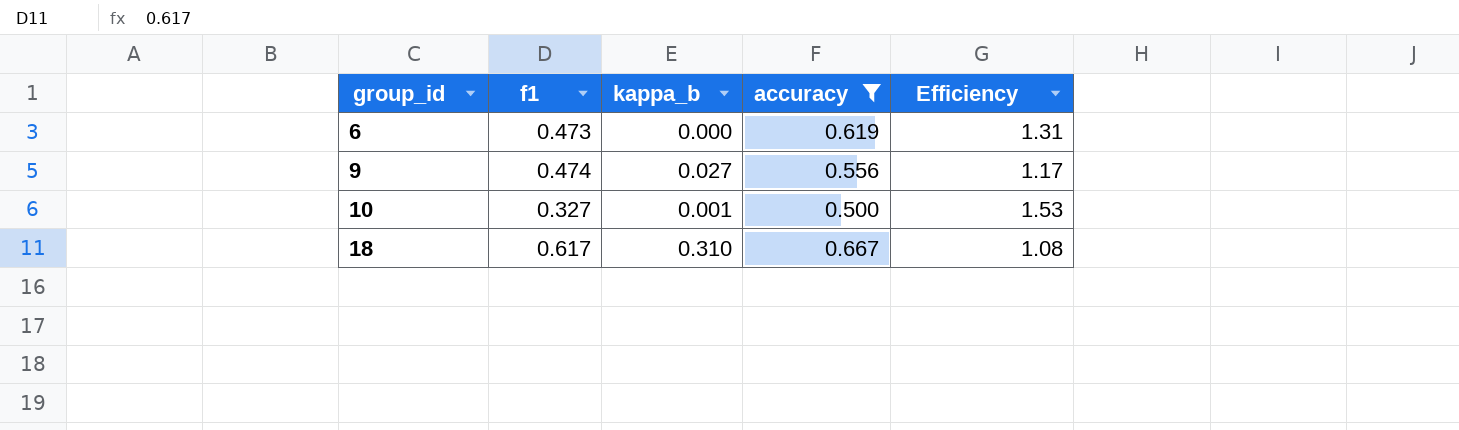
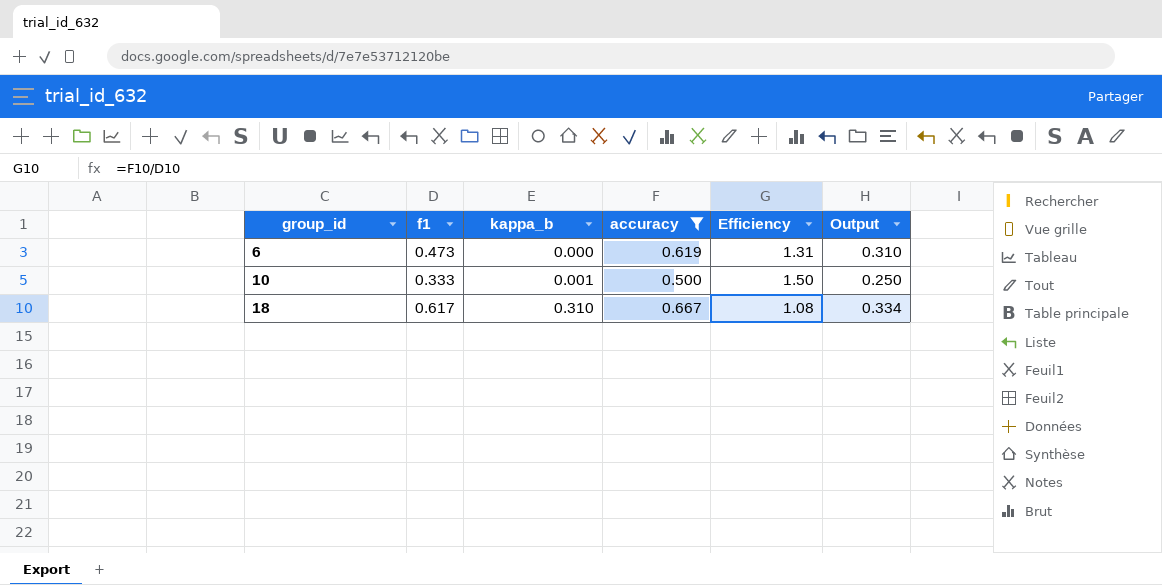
column Output | formula: none -> [accuracy] * 0.5
row 9: 0.474 | 0.027 | 0.556 | 1.17 -> none
10 | f1: 0.327 -> 0.333
10 | Efficiency: 1.53 -> 1.50

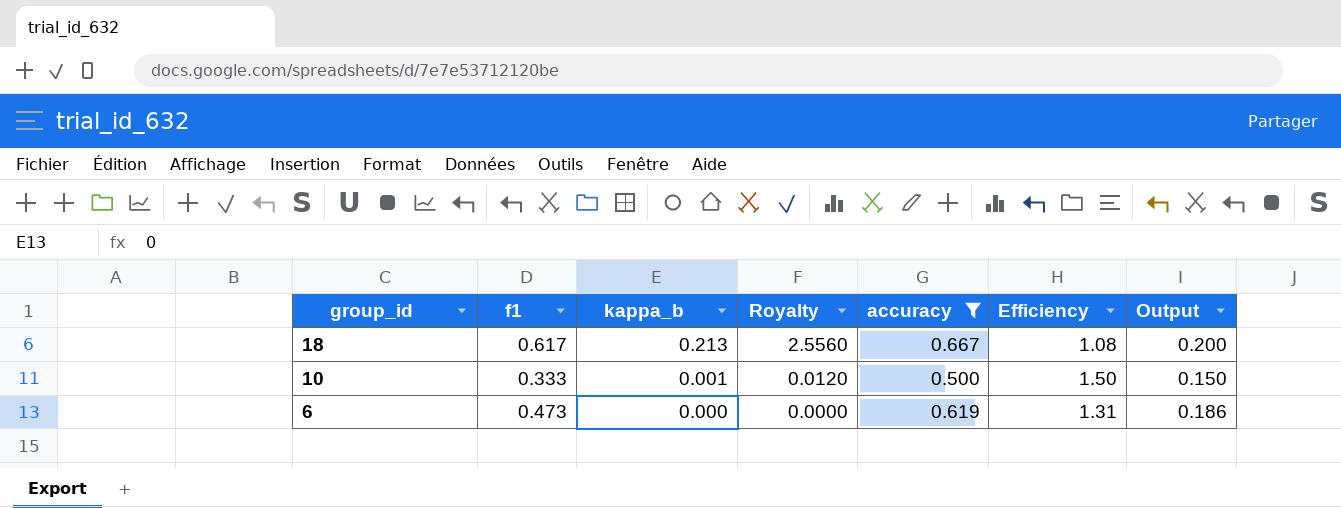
row order: group_id ascending -> group_id descending
column Royalty | formula: none -> [kappa_b] * 12
column Output | formula: [accuracy] * 0.5 -> [accuracy] * 0.3
18 | kappa_b: 0.310 -> 0.213

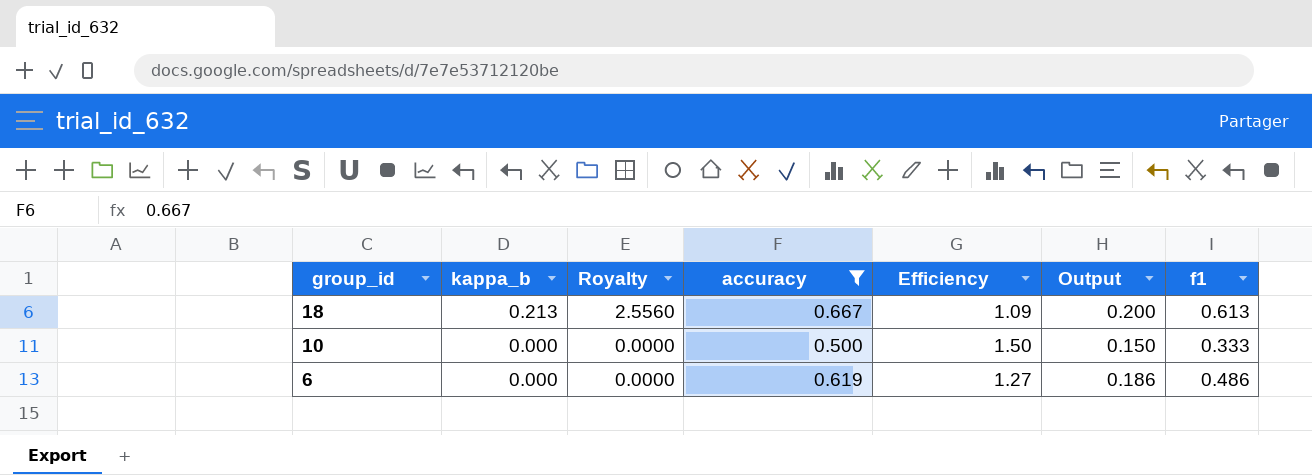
column f1 | position: 2 -> 7
18 | Efficiency: 1.08 -> 1.09
18 | f1: 0.617 -> 0.613
10 | kappa_b: 0.001 -> 0.000
10 | Royalty: 0.0120 -> 0.0000
6 | Efficiency: 1.31 -> 1.27
6 | f1: 0.473 -> 0.486

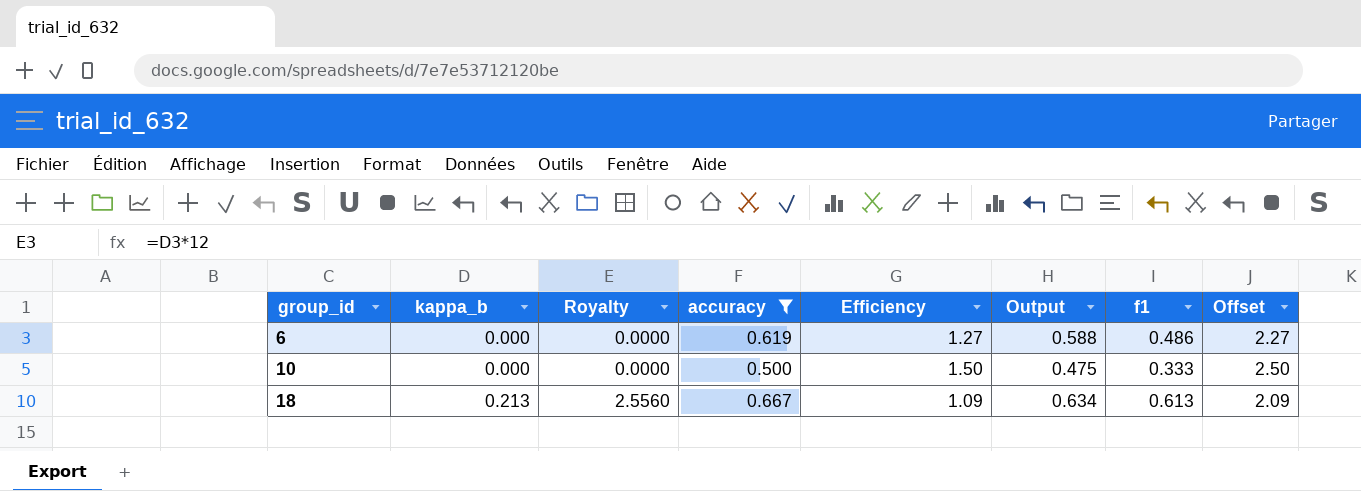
row order: group_id descending -> group_id ascending
column Output | formula: [accuracy] * 0.3 -> [accuracy] * 0.95
column Offset | formula: none -> [Efficiency] + 1

